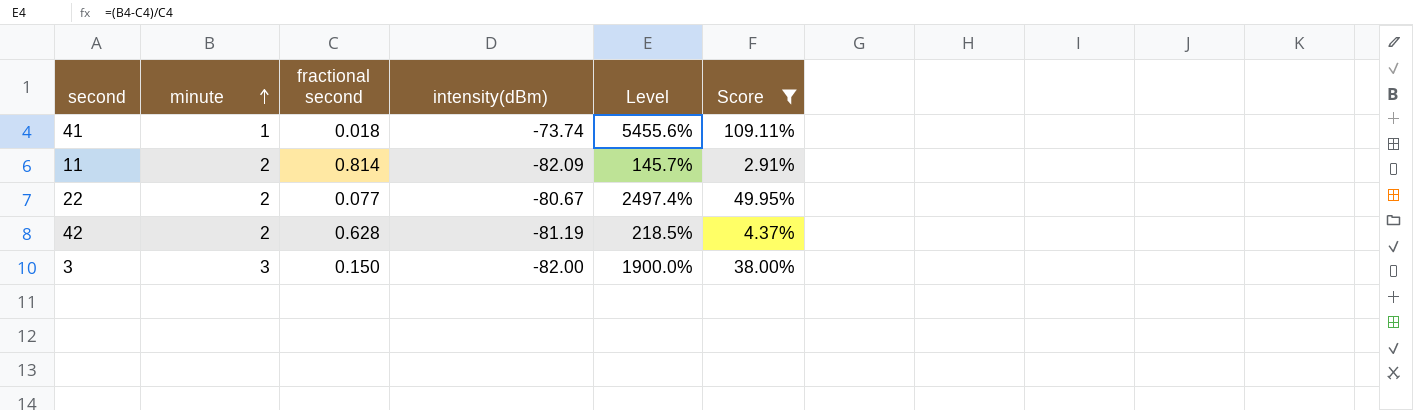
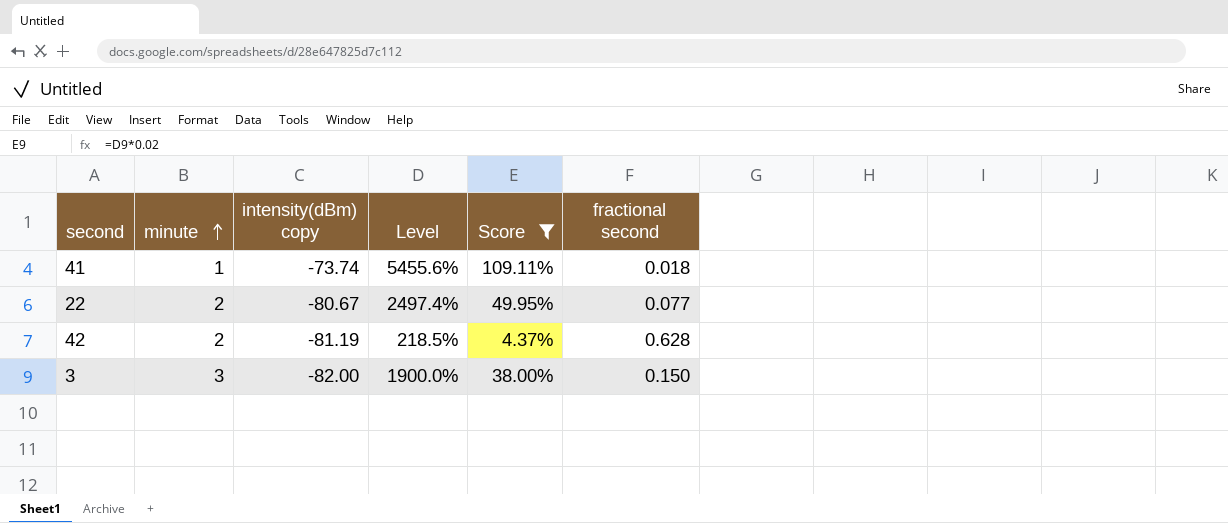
column name: intensity(dBm) -> intensity(dBm) copy
column fractional second | position: 3 -> 6
row 11: 2 | 0.814 | -82.09 | 145.7% | 2.91% -> none

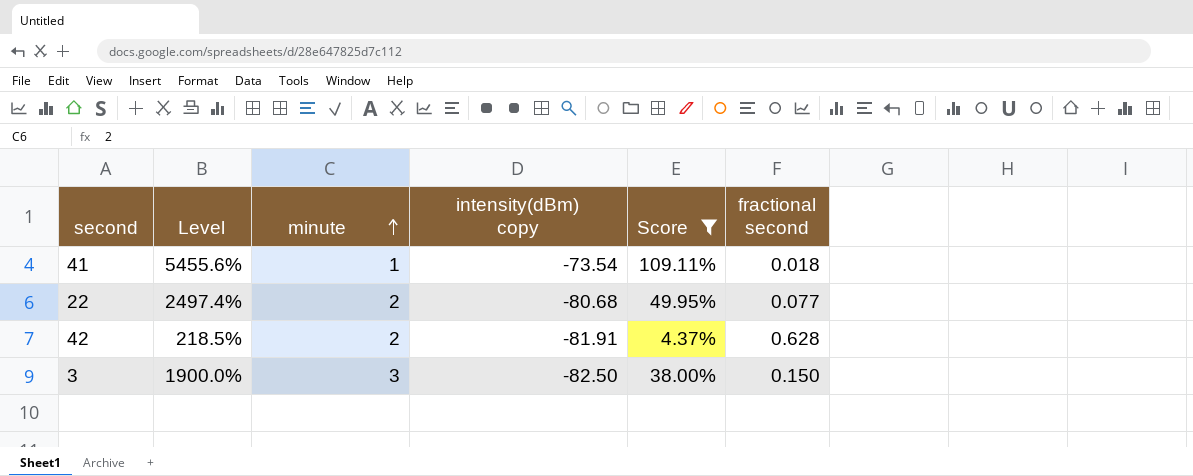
column Level | position: 4 -> 2
41 | intensity(dBm) copy: -73.74 -> -73.54
22 | intensity(dBm) copy: -80.67 -> -80.68
42 | intensity(dBm) copy: -81.19 -> -81.91
3 | intensity(dBm) copy: -82.00 -> -82.50

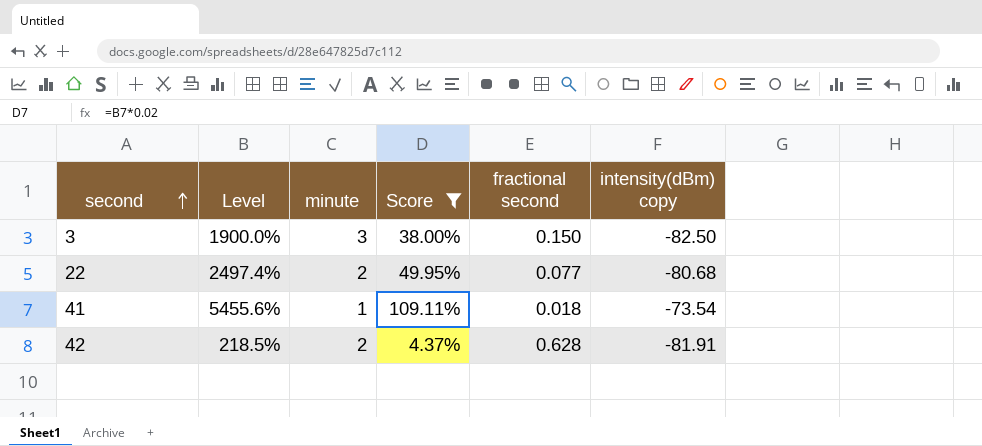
row order: minute ascending -> second ascending
column intensity(dBm) copy | position: 4 -> 6

